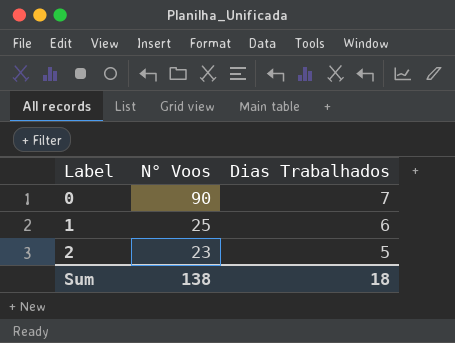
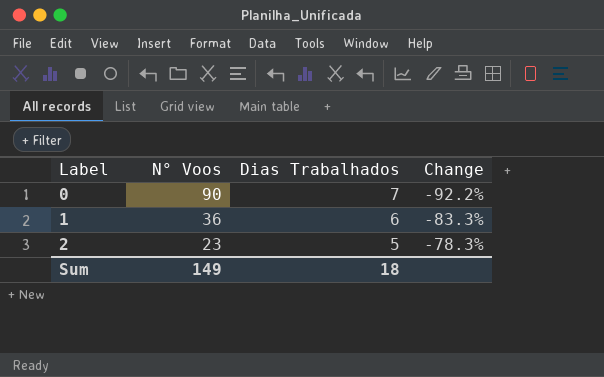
column Change | formula: none -> ([Dias Trabalhados] - [N° Voos]) / [N° Voos]
1 | N° Voos: 25 -> 36
Sum | N° Voos: 138 -> 149

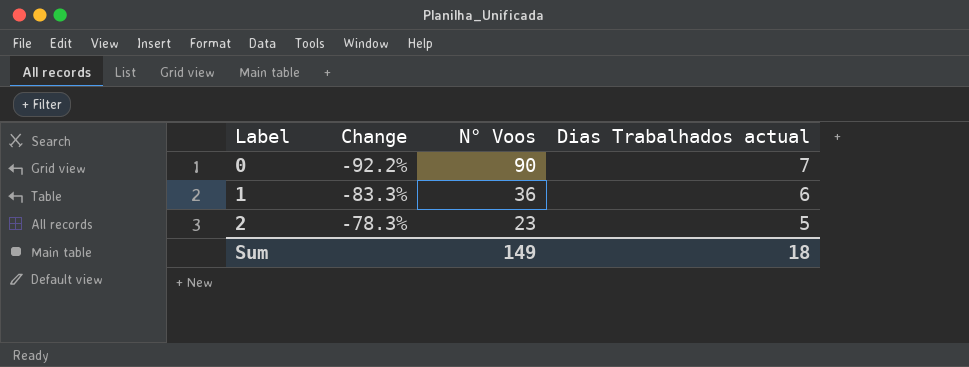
column Change | position: 4 -> 2
column name: Dias Trabalhados -> Dias Trabalhados actual

